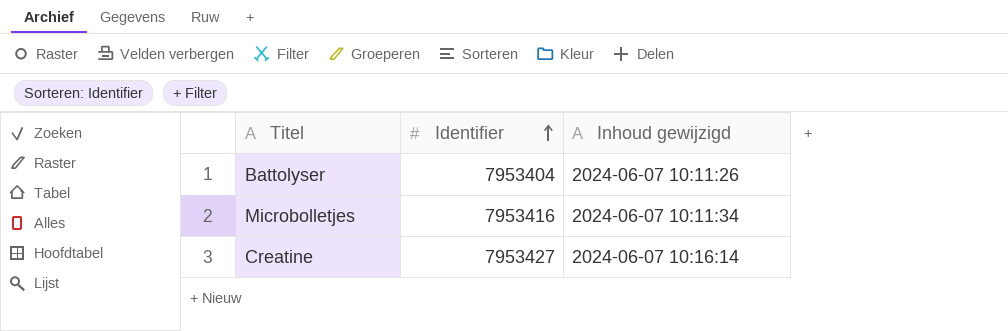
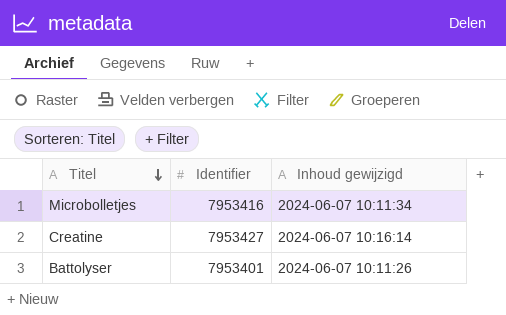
row order: Identifier ascending -> Titel descending
Battolyser | Identifier: 7953404 -> 7953401

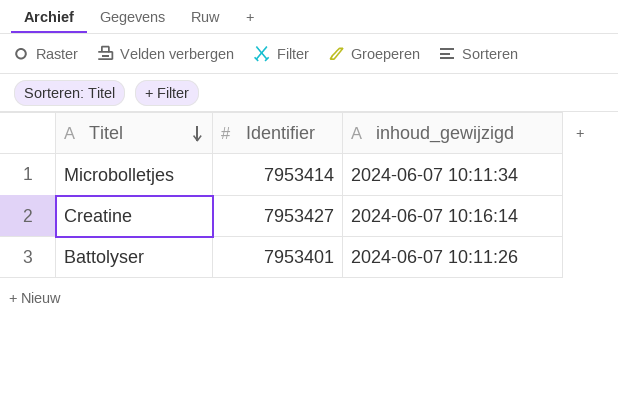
column name: Inhoud gewijzigd -> inhoud_gewijzigd
Microbolletjes | Identifier: 7953416 -> 7953414

